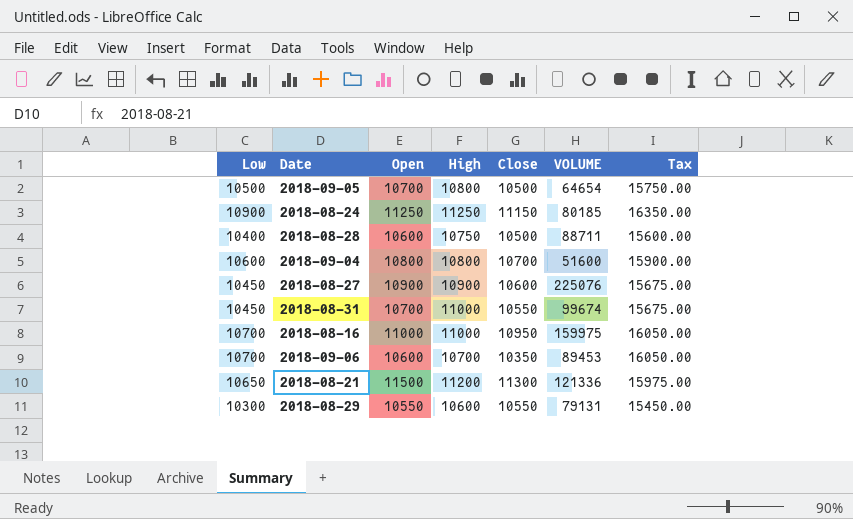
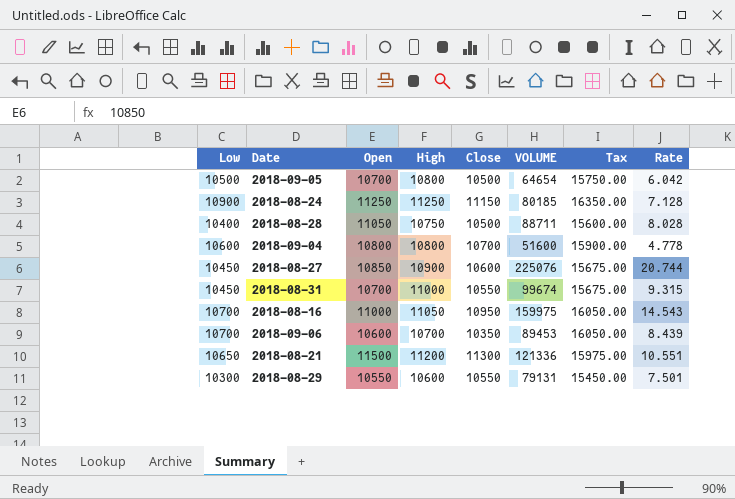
column Rate | formula: none -> [VOLUME] / [Open]
2018-08-28 | Open: 10600 -> 11050
2018-08-27 | Open: 10900 -> 10850
2018-08-16 | High: 11000 -> 11050

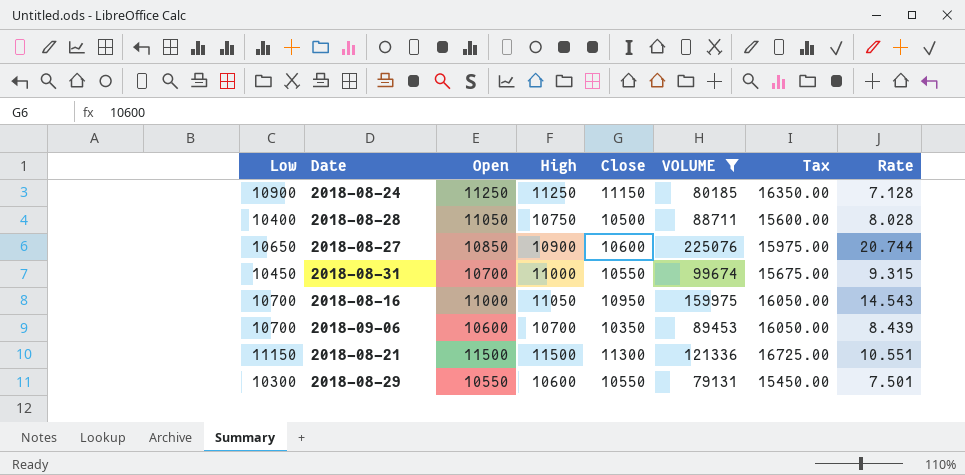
filter: none -> VOLUME >= 79131
2018-08-27 | Low: 10450 -> 10650
2018-08-27 | Tax: 15675.00 -> 15975.00
2018-08-21 | Low: 10650 -> 11150
2018-08-21 | High: 11200 -> 11500
2018-08-21 | Tax: 15975.00 -> 16725.00

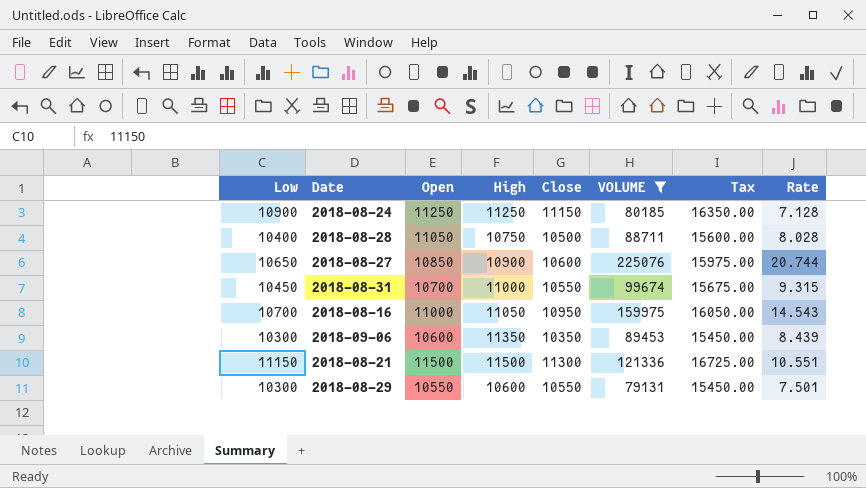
2018-09-06 | Low: 10700 -> 10300
2018-09-06 | High: 10700 -> 11350
2018-09-06 | Tax: 16050.00 -> 15450.00

